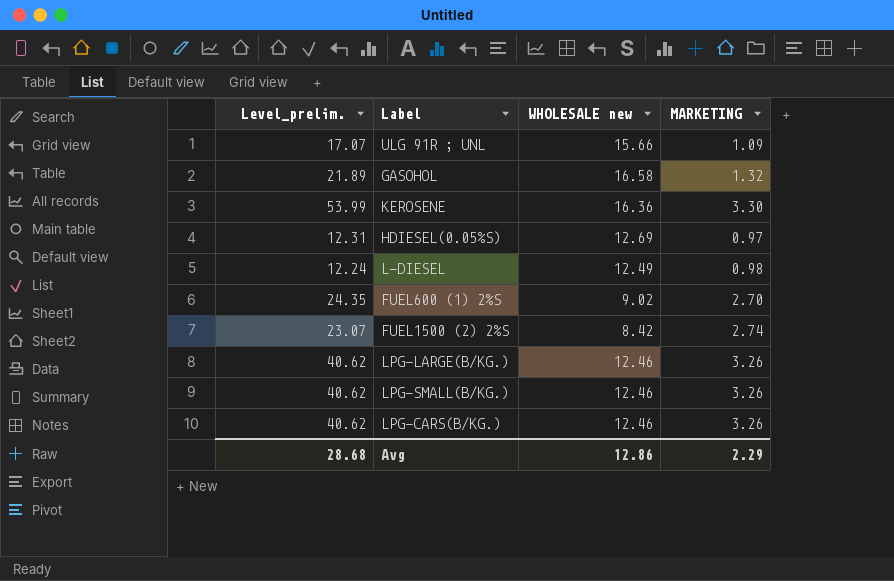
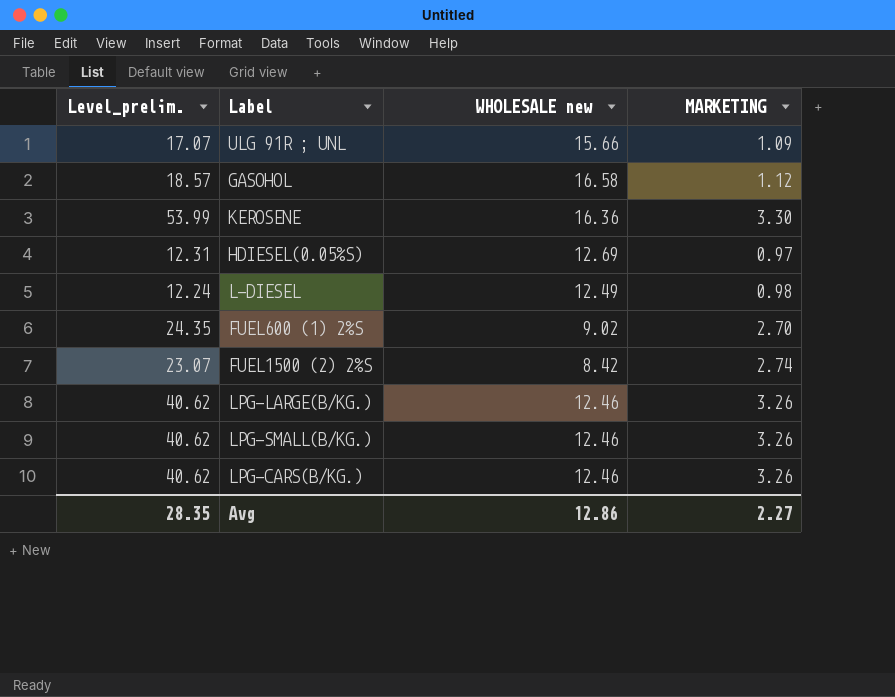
GASOHOL | Level_prelim.: 21.89 -> 18.57
GASOHOL | MARKETING: 1.32 -> 1.12
Avg | Level_prelim.: 28.68 -> 28.35
Avg | MARKETING: 2.29 -> 2.27

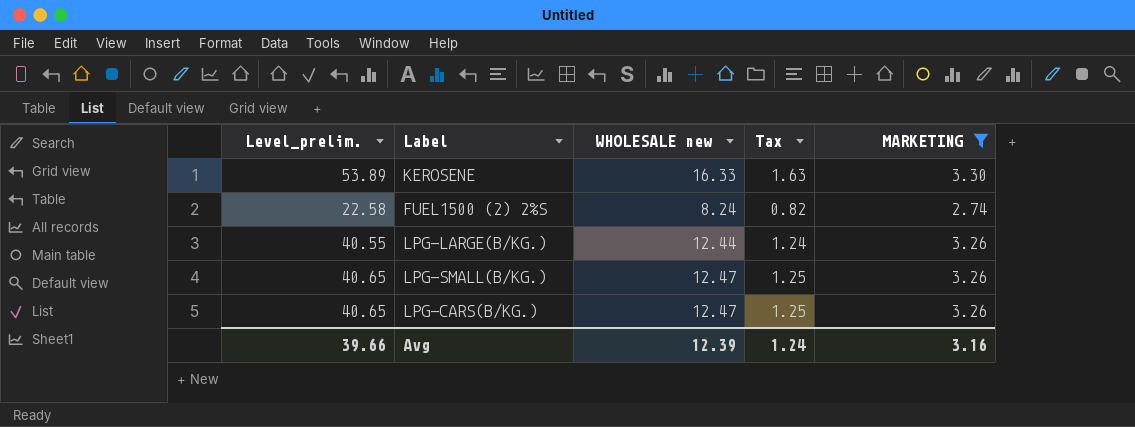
filter: none -> MARKETING >= 2.74
column Tax | formula: none -> [WHOLESALE new] * 0.1
KEROSENE | Level_prelim.: 53.99 -> 53.89
KEROSENE | WHOLESALE new: 16.36 -> 16.33
FUEL1500 (2) 2%S | Level_prelim.: 23.07 -> 22.58
FUEL1500 (2) 2%S | WHOLESALE new: 8.42 -> 8.24
LPG-LARGE(B/KG.) | Level_prelim.: 40.62 -> 40.55
LPG-LARGE(B/KG.) | WHOLESALE new: 12.46 -> 12.44
LPG-SMALL(B/KG.) | Level_prelim.: 40.62 -> 40.65
LPG-SMALL(B/KG.) | WHOLESALE new: 12.46 -> 12.47
LPG-CARS(B/KG.) | Level_prelim.: 40.62 -> 40.65
LPG-CARS(B/KG.) | WHOLESALE new: 12.46 -> 12.47
Avg | Level_prelim.: 28.35 -> 39.66
Avg | WHOLESALE new: 12.86 -> 12.39
Avg | MARKETING: 2.27 -> 3.16

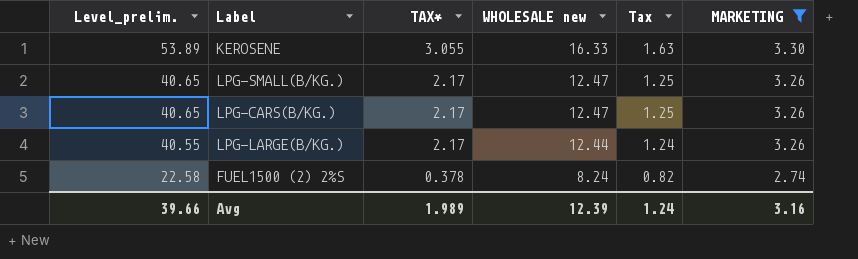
row order: none -> Level_prelim. descending
column TAX* | position: none -> 3

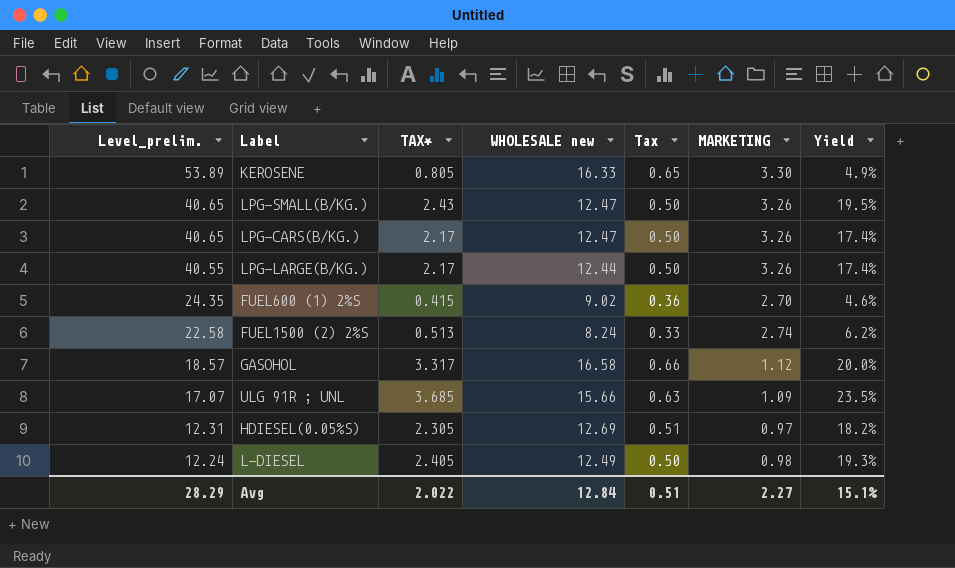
filter: MARKETING >= 2.74 -> none
column Tax | formula: [WHOLESALE new] * 0.1 -> [WHOLESALE new] * 0.04
column Yield | formula: none -> [TAX*] / [WHOLESALE new]
KEROSENE | TAX*: 3.055 -> 0.805
LPG-SMALL(B/KG.) | TAX*: 2.17 -> 2.43
FUEL1500 (2) 2%S | TAX*: 0.378 -> 0.513
Avg | Level_prelim.: 39.66 -> 28.29
Avg | TAX*: 1.989 -> 2.022
Avg | WHOLESALE new: 12.39 -> 12.84
Avg | Tax: 1.24 -> 0.51
Avg | MARKETING: 3.16 -> 2.27

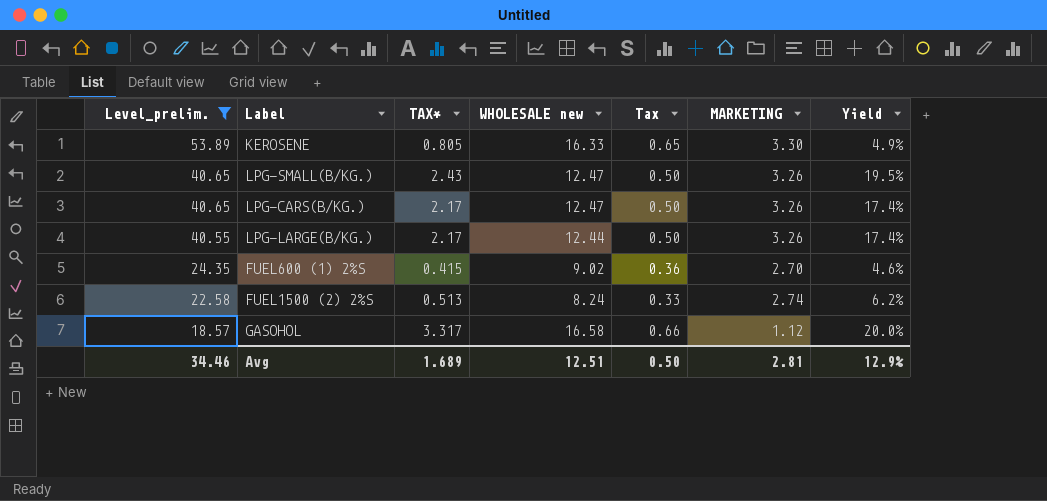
filter: none -> Level_prelim. >= 18.57
Avg | Level_prelim.: 28.29 -> 34.46
Avg | TAX*: 2.022 -> 1.689
Avg | WHOLESALE new: 12.84 -> 12.51
Avg | Tax: 0.51 -> 0.50
Avg | MARKETING: 2.27 -> 2.81
Avg | Yield: 15.1% -> 12.9%

